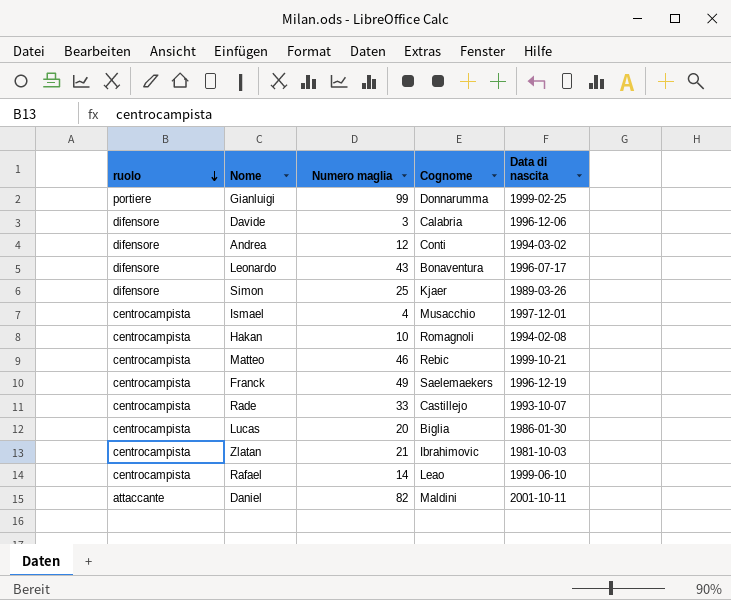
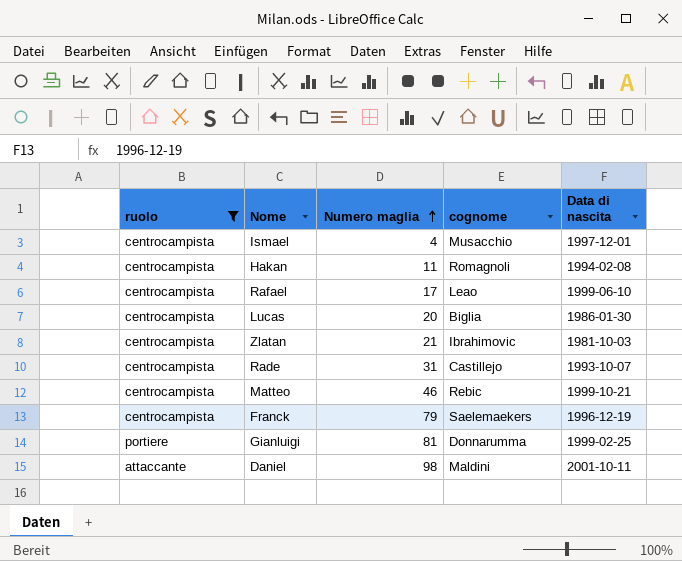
filter: none -> ruolo != difensore
row order: ruolo descending -> Numero maglia ascending
column name: Cognome -> cognome
Hakan | Numero maglia: 10 -> 11
Rafael | Numero maglia: 14 -> 17
Rade | Numero maglia: 33 -> 31
Franck | Numero maglia: 49 -> 79
Gianluigi | Numero maglia: 99 -> 81
Daniel | Numero maglia: 82 -> 98

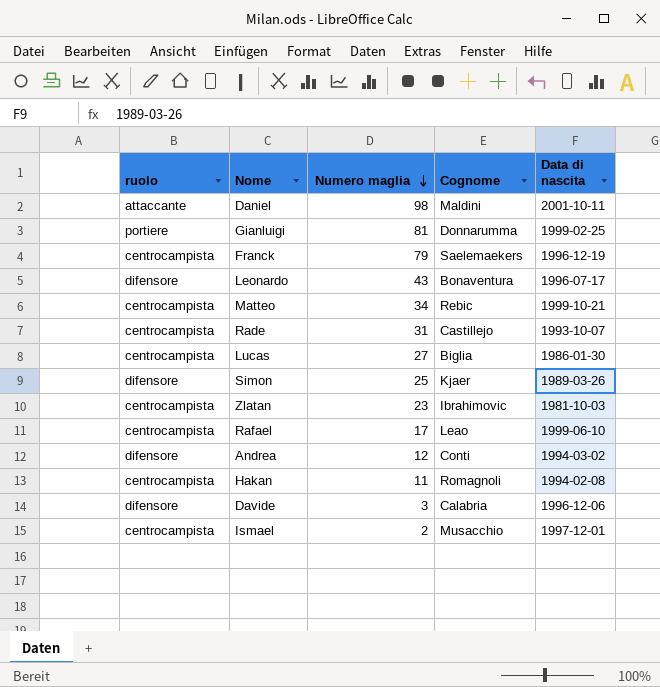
filter: ruolo != difensore -> none
row order: Numero maglia ascending -> Numero maglia descending
column name: cognome -> Cognome
Matteo | Numero maglia: 46 -> 34
Lucas | Numero maglia: 20 -> 27
Zlatan | Numero maglia: 21 -> 23
Ismael | Numero maglia: 4 -> 2

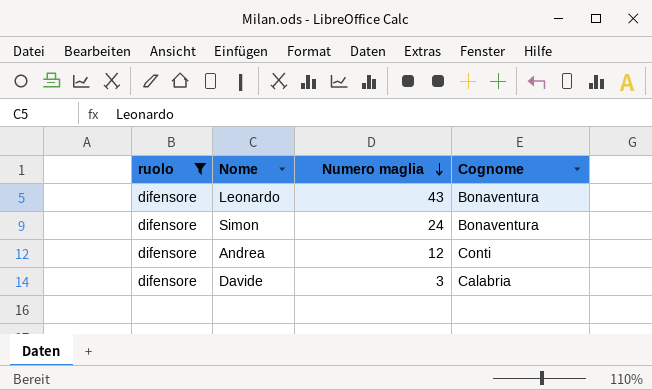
filter: none -> ruolo = difensore
column Data di nascita | position: 5 -> none
Simon | Numero maglia: 25 -> 24
Simon | Cognome: Kjaer -> Bonaventura

